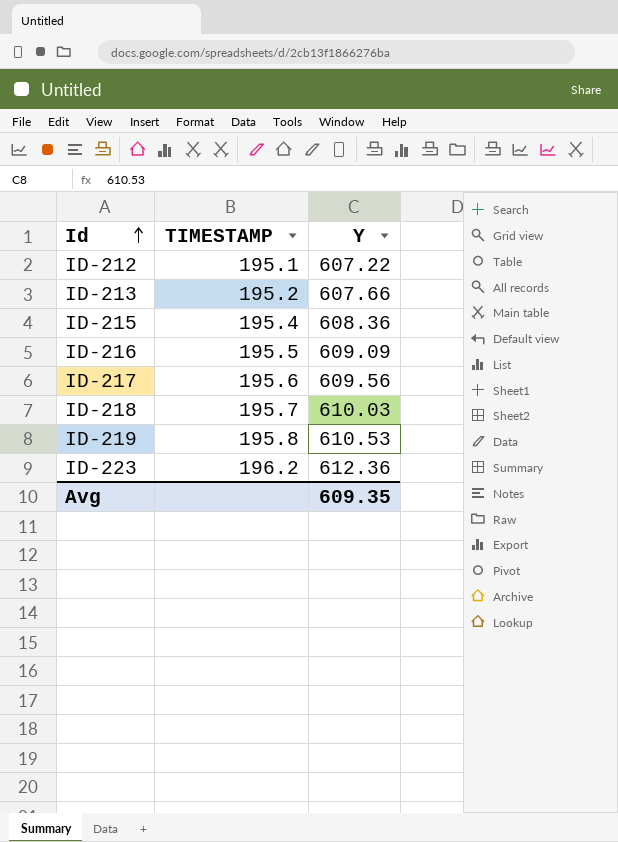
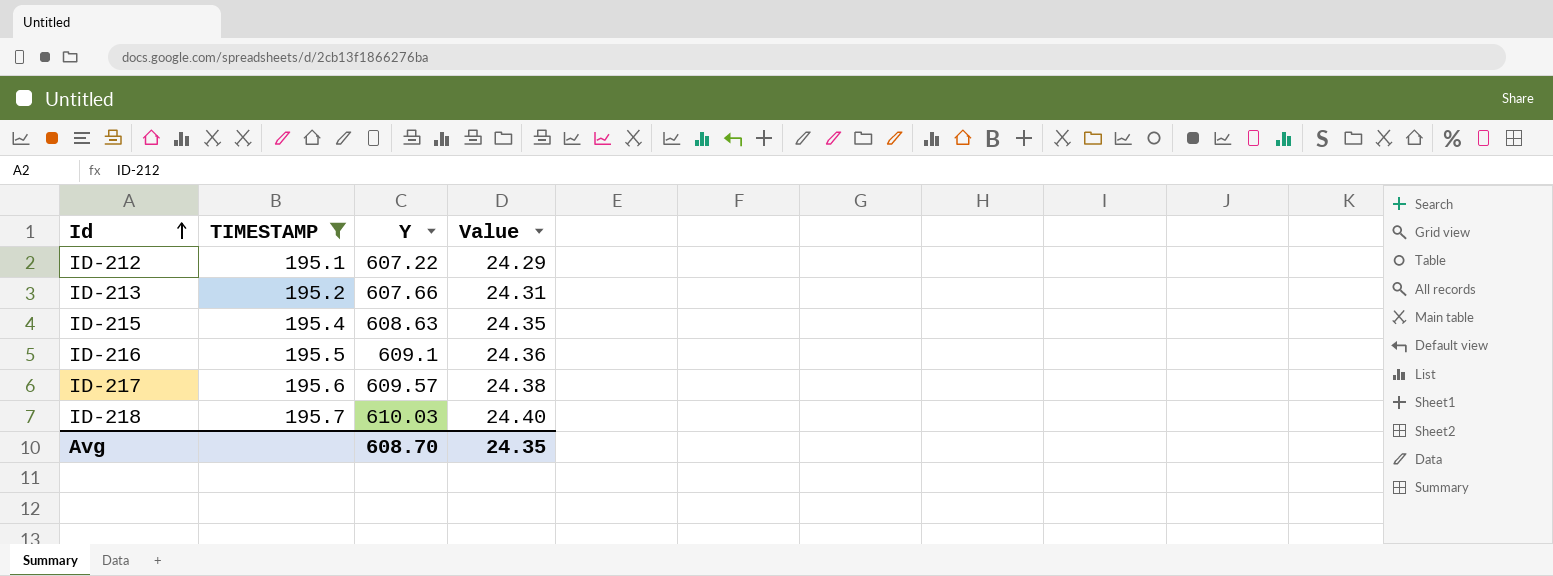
filter: none -> TIMESTAMP <= 195.7
column Value | formula: none -> [Y] * 0.04
ID-215 | Y: 608.36 -> 608.63
ID-216 | Y: 609.09 -> 609.1
ID-217 | Y: 609.56 -> 609.57
Avg | Y: 609.35 -> 608.70

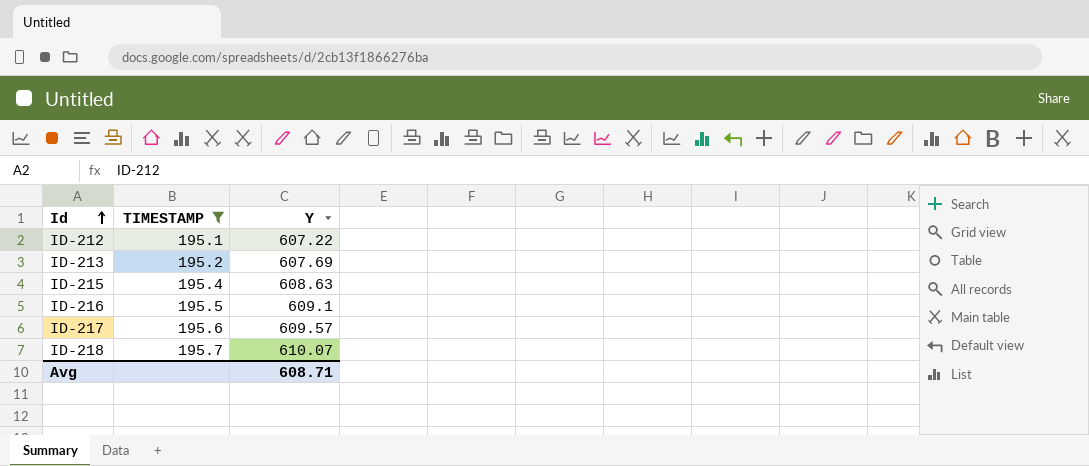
column Value | formula: [Y] * 0.04 -> none
ID-213 | Y: 607.66 -> 607.69
ID-218 | Y: 610.03 -> 610.07
Avg | Y: 608.70 -> 608.71

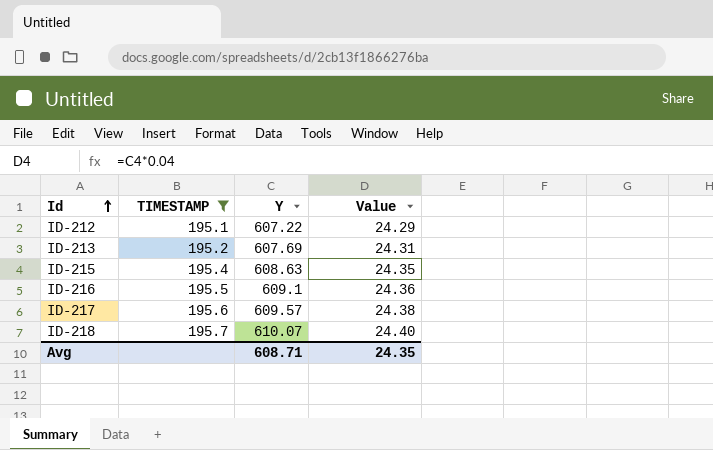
column Value | formula: none -> [Y] * 0.04

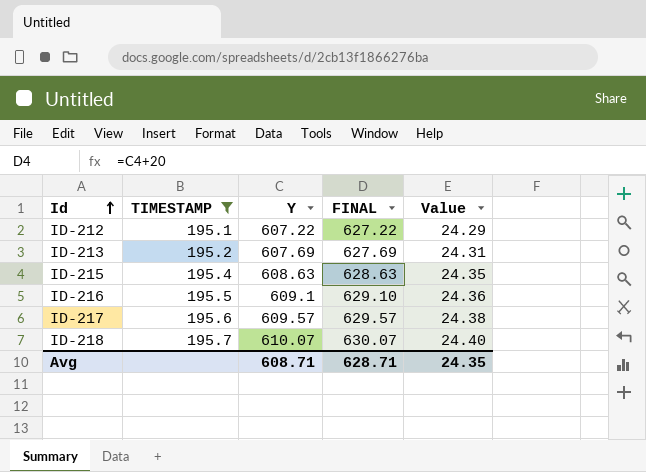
column FINAL | formula: none -> [Y] + 20

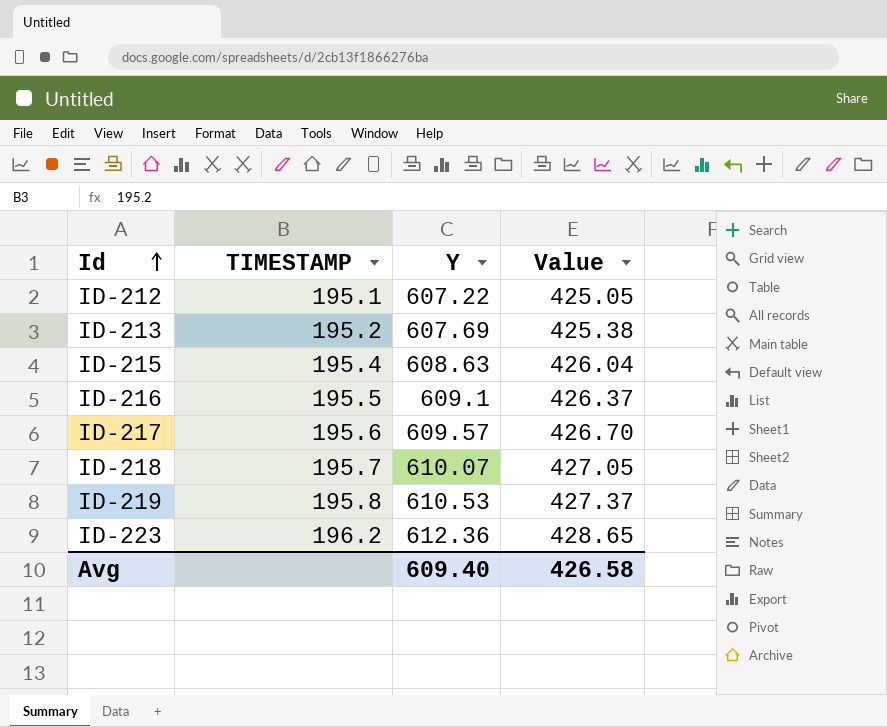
filter: TIMESTAMP <= 195.7 -> none
column FINAL | formula: [Y] + 20 -> none
column Value | formula: [Y] * 0.04 -> [Y] * 0.7
Avg | Y: 608.71 -> 609.40
Avg | Value: 24.35 -> 426.58

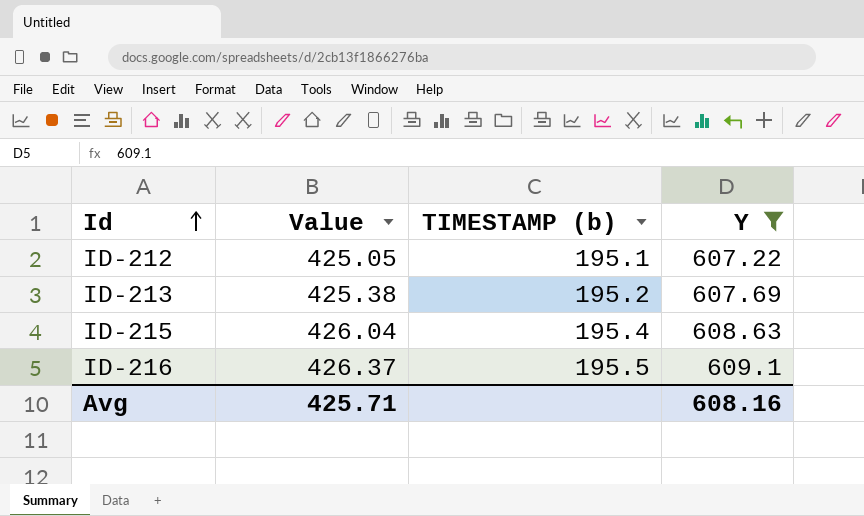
filter: none -> Y <= 609.1
column Value | position: 4 -> 2
column name: TIMESTAMP -> TIMESTAMP (b)
Avg | Value: 426.58 -> 425.71
Avg | Y: 609.40 -> 608.16

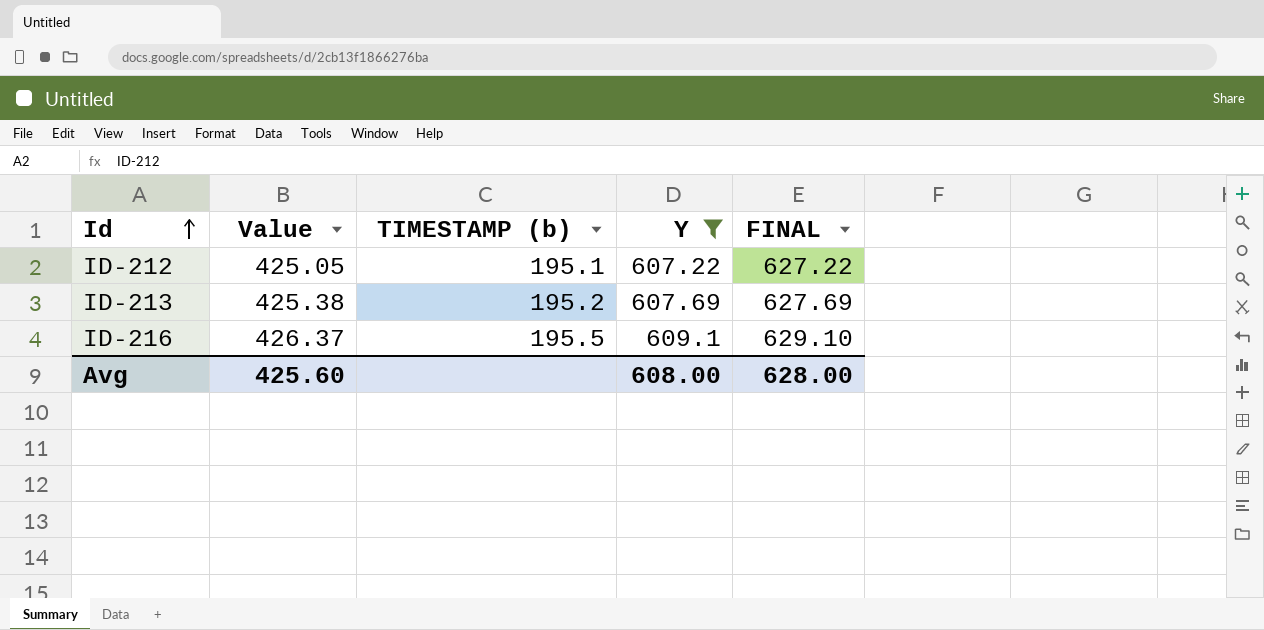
column FINAL | formula: none -> [Y] + 20
row ID-215: 426.04 | 195.4 | 608.63 -> none
Avg | Value: 425.71 -> 425.60
Avg | Y: 608.16 -> 608.00

